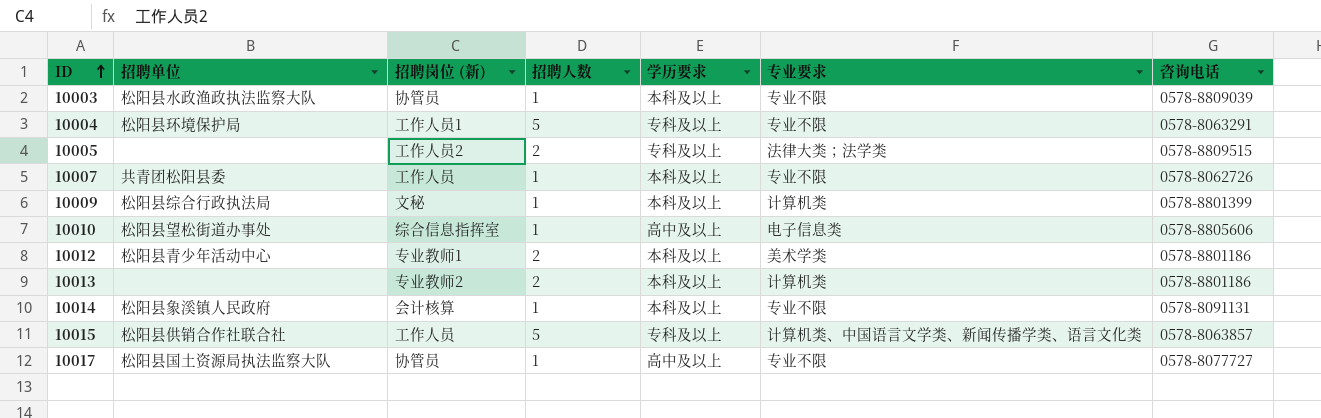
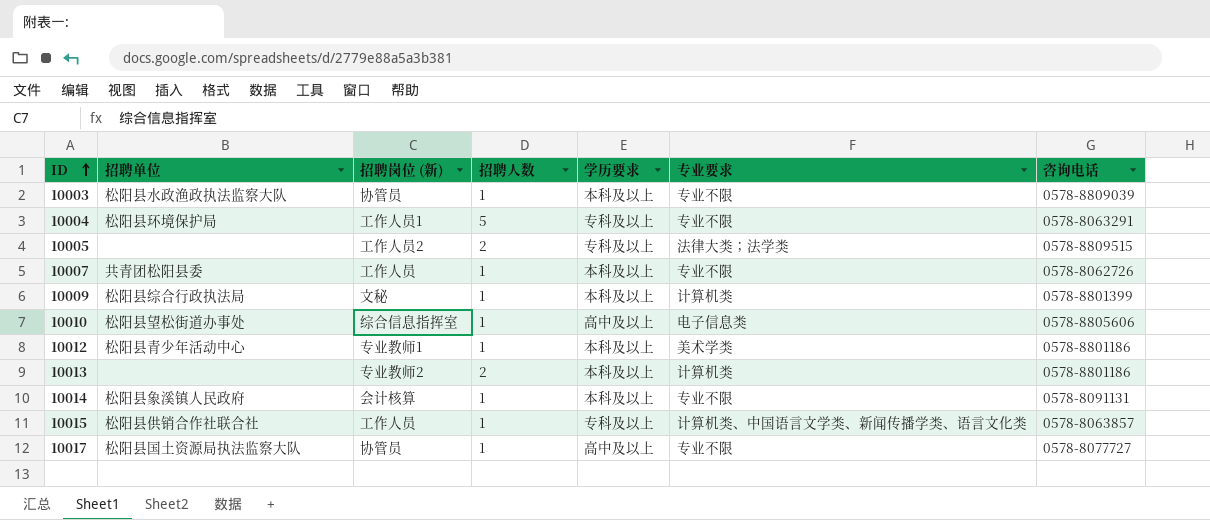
10012 | 招聘人数: 2 -> 1
10015 | 招聘人数: 5 -> 1

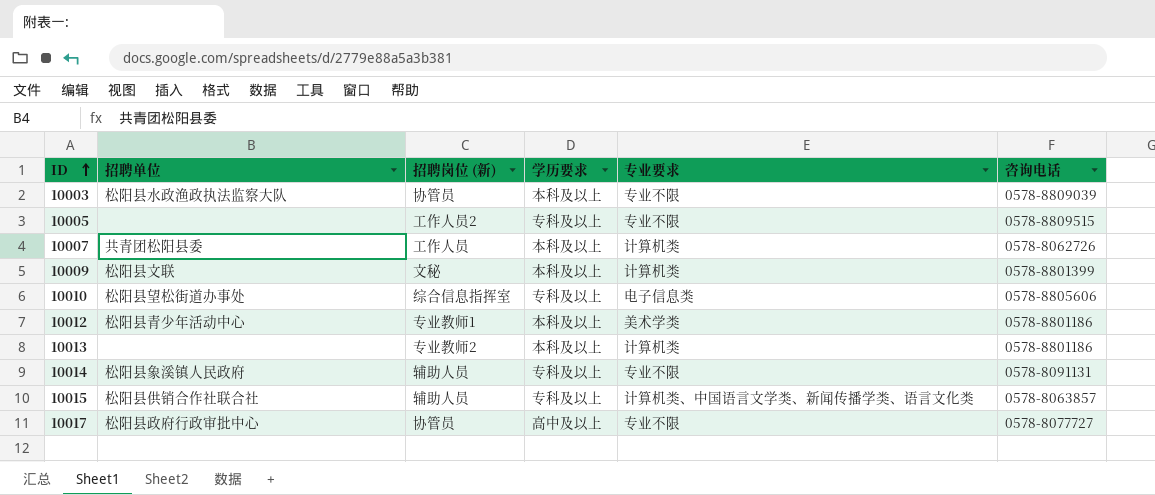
column 招聘人数 | position: 4 -> none
row 10004: 松阳县环境保护局 | 工作人员1 | 5 | 专科及以上 | 专业不限 | 0578-8063291 -> none
10005 | 专业要求: 法律大类；法学类 -> 专业不限
10007 | 专业要求: 专业不限 -> 计算机类
10009 | 招聘单位: 松阳县综合行政执法局 -> 松阳县文联
10010 | 学历要求: 高中及以上 -> 专科及以上
10014 | 招聘岗位 (新): 会计核算 -> 辅助人员
10014 | 学历要求: 本科及以上 -> 专科及以上
10015 | 招聘岗位 (新): 工作人员 -> 辅助人员
10017 | 招聘单位: 松阳县国土资源局执法监察大队 -> 松阳县政府行政审批中心

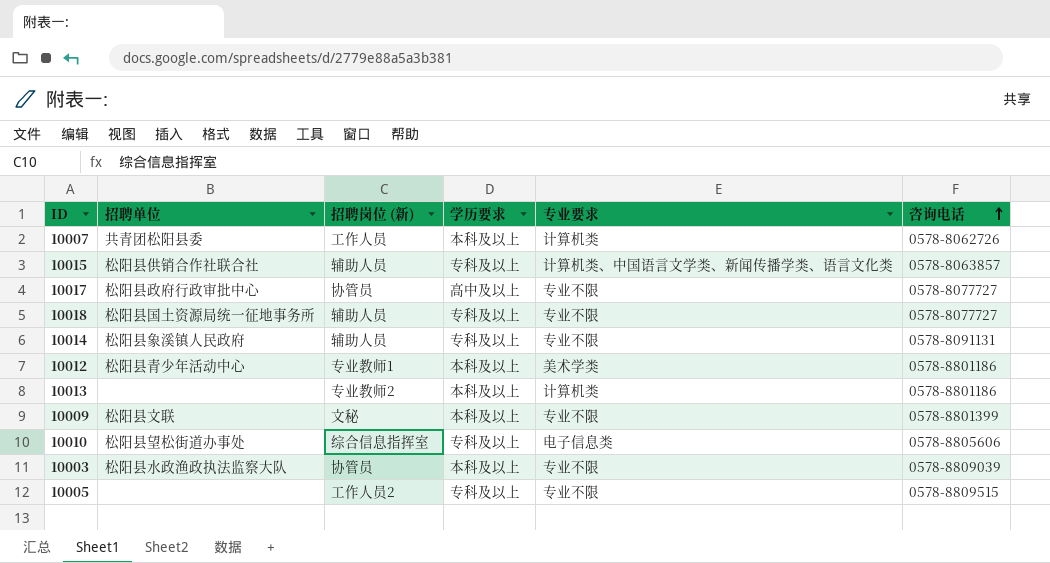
row order: ID ascending -> 咨询电话 ascending
row 10018: none -> 松阳县国土资源局统一征地事务所 | 辅助人员 | 专科及以上 | 专业不限 | 0578-8077727
10009 | 专业要求: 计算机类 -> 专业不限

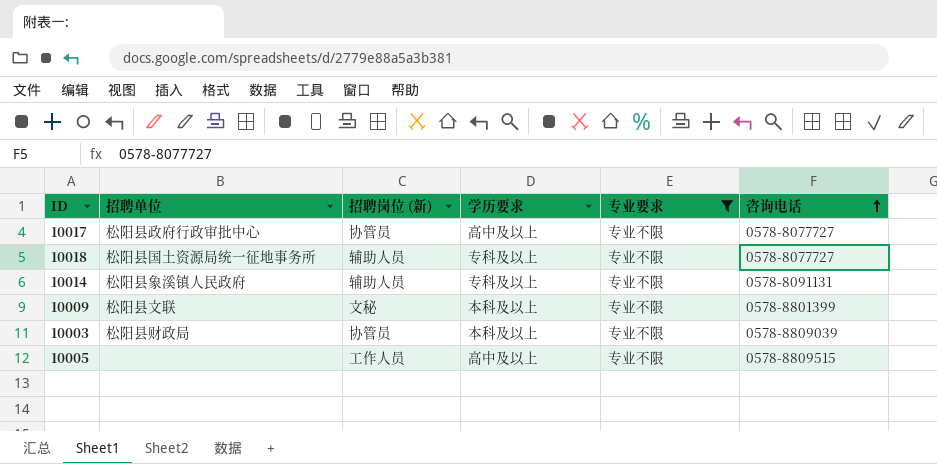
filter: none -> 专业要求 = 专业不限
10003 | 招聘单位: 松阳县水政渔政执法监察大队 -> 松阳县财政局
10005 | 招聘岗位 (新): 工作人员2 -> 工作人员
10005 | 学历要求: 专科及以上 -> 高中及以上

